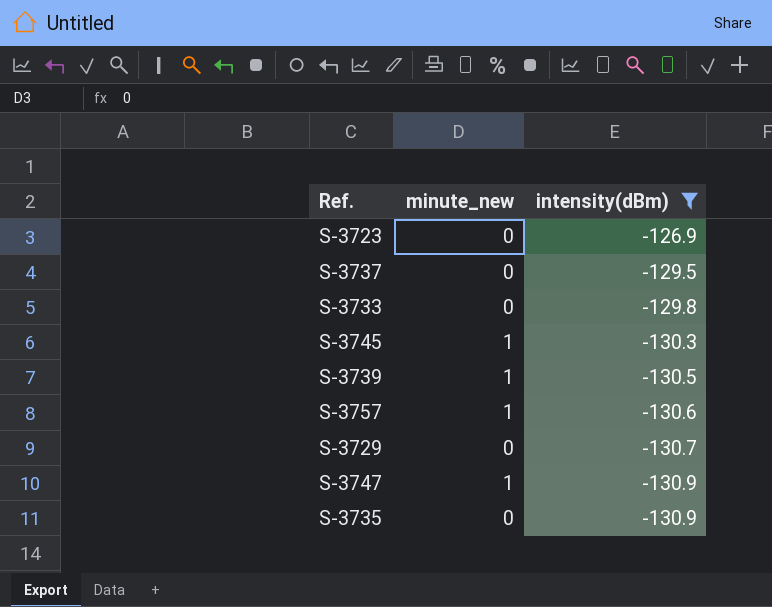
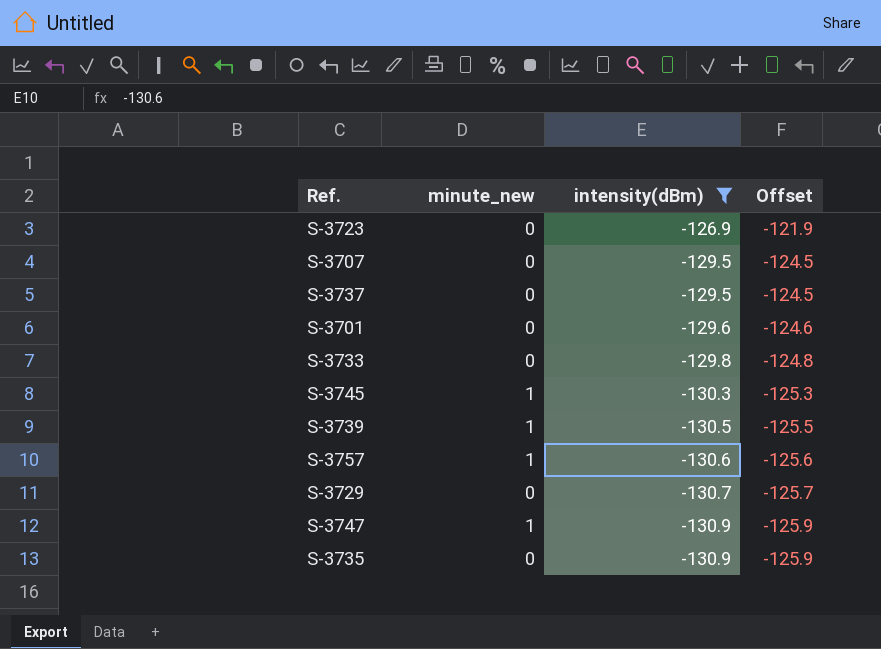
column Offset | formula: none -> [intensity(dBm)] + 5
row S-3707: none -> 0 | -129.5 | -124.5
row S-3701: none -> 0 | -129.6 | -124.6

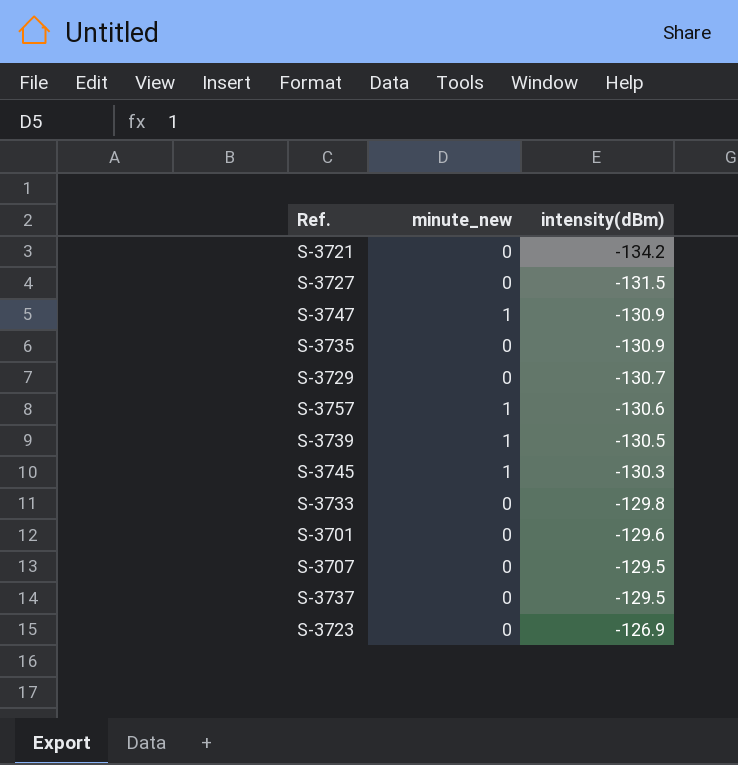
filter: intensity(dBm) >= -130.9 -> none
row order: intensity(dBm) descending -> intensity(dBm) ascending
column Offset | formula: [intensity(dBm)] + 5 -> none

